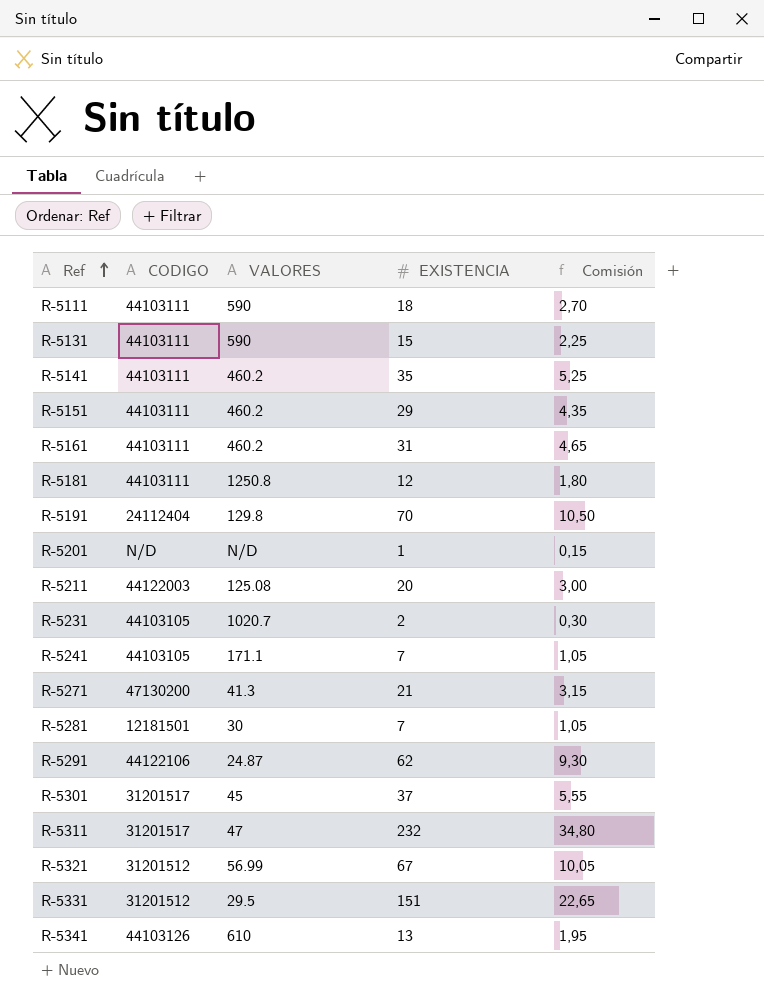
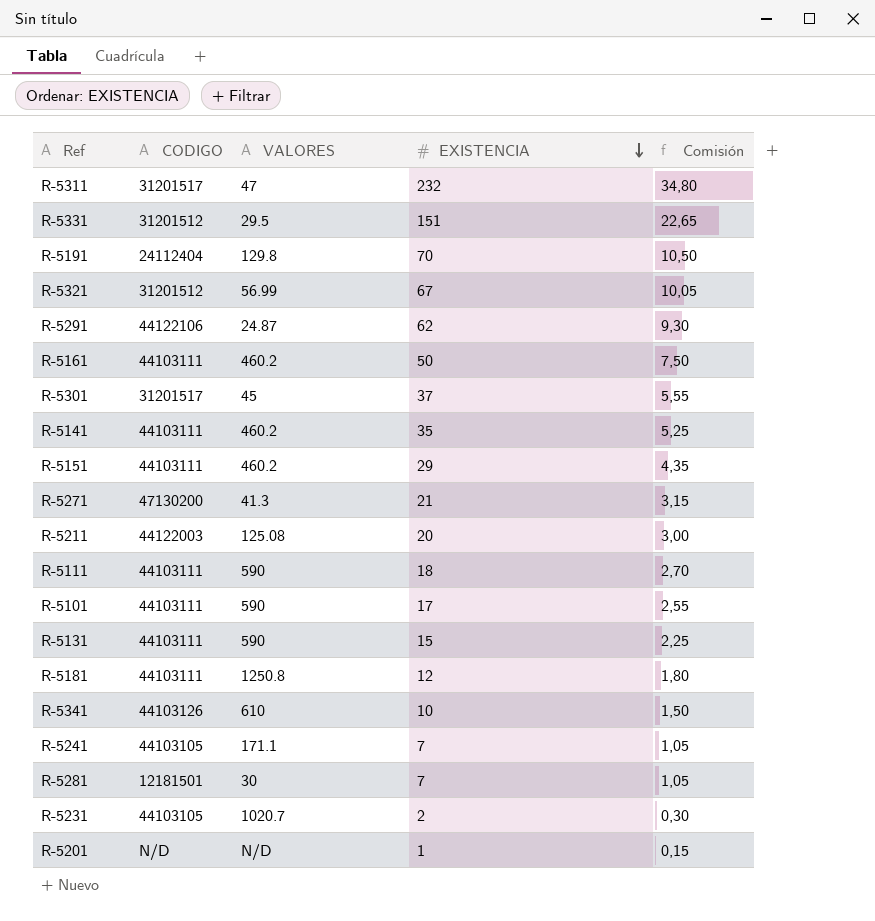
row order: Ref ascending -> EXISTENCIA descending
R-5161 | EXISTENCIA: 31 -> 50
R-5161 | Comisión: 4,65 -> 7,50
row R-5101: none -> 44103111 | 590 | 17 | 2,55
R-5341 | EXISTENCIA: 13 -> 10
R-5341 | Comisión: 1,95 -> 1,50

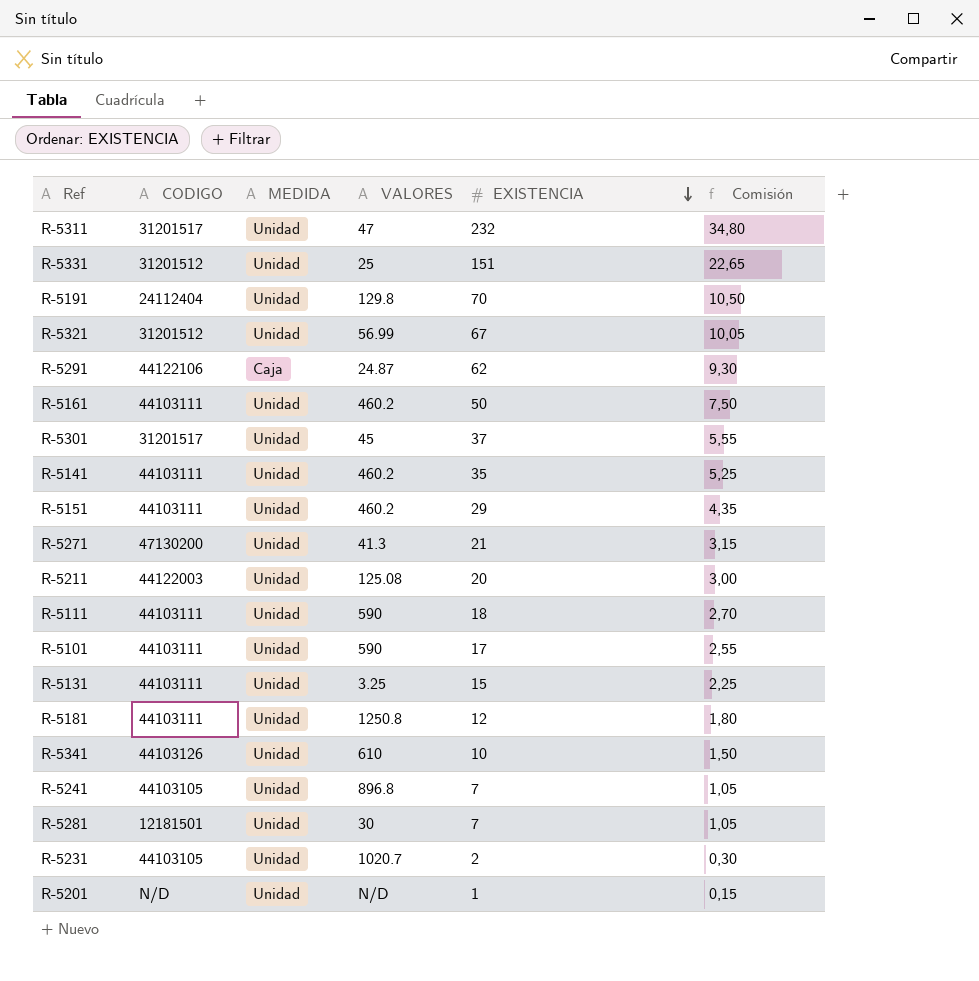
column MEDIDA | position: none -> 3
R-5331 | VALORES: 29.5 -> 25
R-5131 | VALORES: 590 -> 3.25
R-5241 | VALORES: 171.1 -> 896.8

